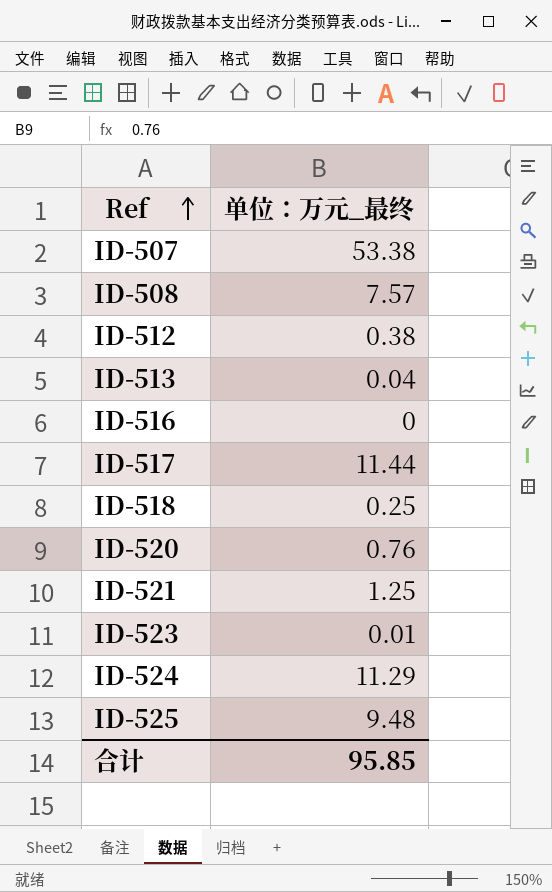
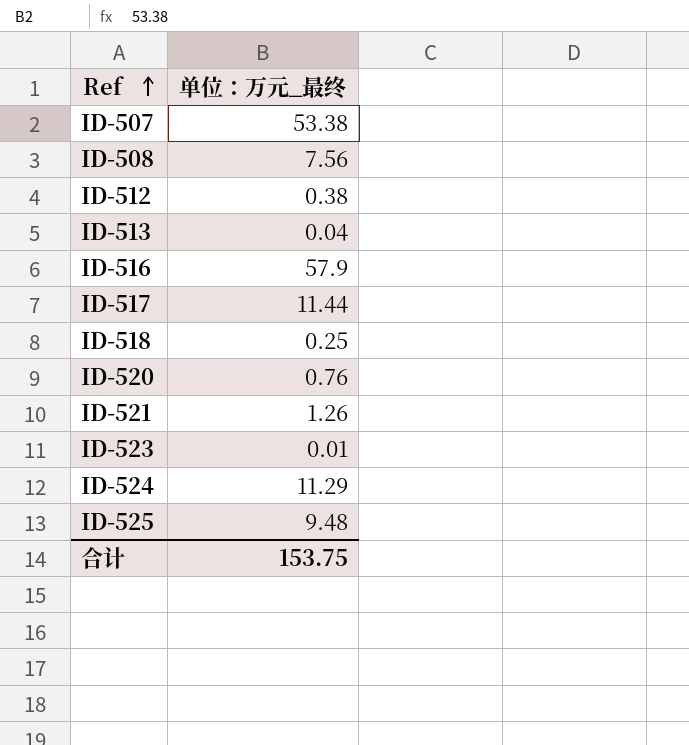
ID-508 | 单位：万元_最终: 7.57 -> 7.56
ID-516 | 单位：万元_最终: 0 -> 57.9
ID-521 | 单位：万元_最终: 1.25 -> 1.26
合计 | 单位：万元_最终: 95.85 -> 153.75

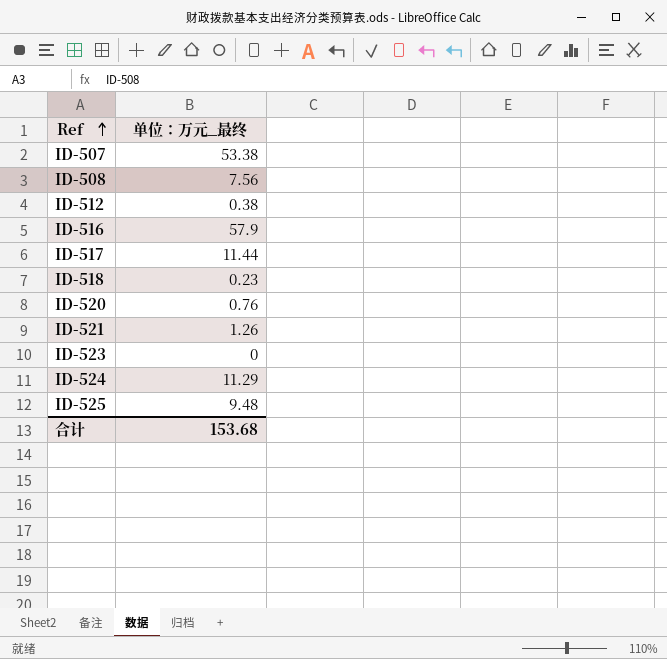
row ID-513: 0.04 -> none
ID-518 | 单位：万元_最终: 0.25 -> 0.23
ID-523 | 单位：万元_最终: 0.01 -> 0
合计 | 单位：万元_最终: 153.75 -> 153.68

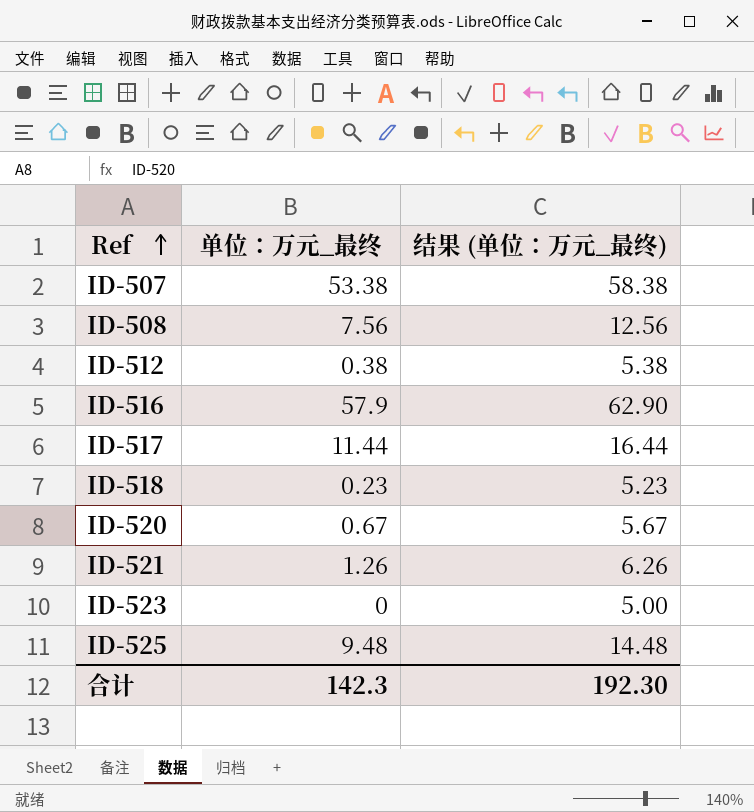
column 结果 (单位：万元_最终) | formula: none -> [单位：万元_最终] + 5
row ID-524: 11.29 -> none
ID-520 | 单位：万元_最终: 0.76 -> 0.67
合计 | 单位：万元_最终: 153.68 -> 142.3

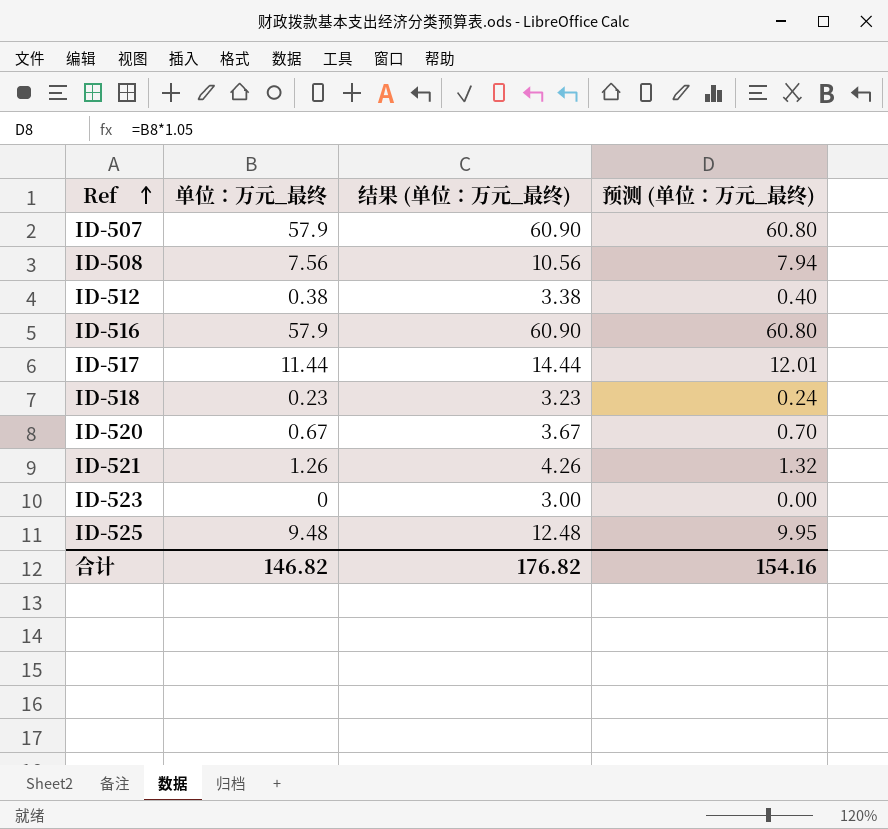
column 结果 (单位：万元_最终) | formula: [单位：万元_最终] + 5 -> [单位：万元_最终] + 3
column 预测 (单位：万元_最终) | formula: none -> [单位：万元_最终] * 1.05
ID-507 | 单位：万元_最终: 53.38 -> 57.9
合计 | 单位：万元_最终: 142.3 -> 146.82
合计 | 结果 (单位：万元_最终): 192.30 -> 176.82

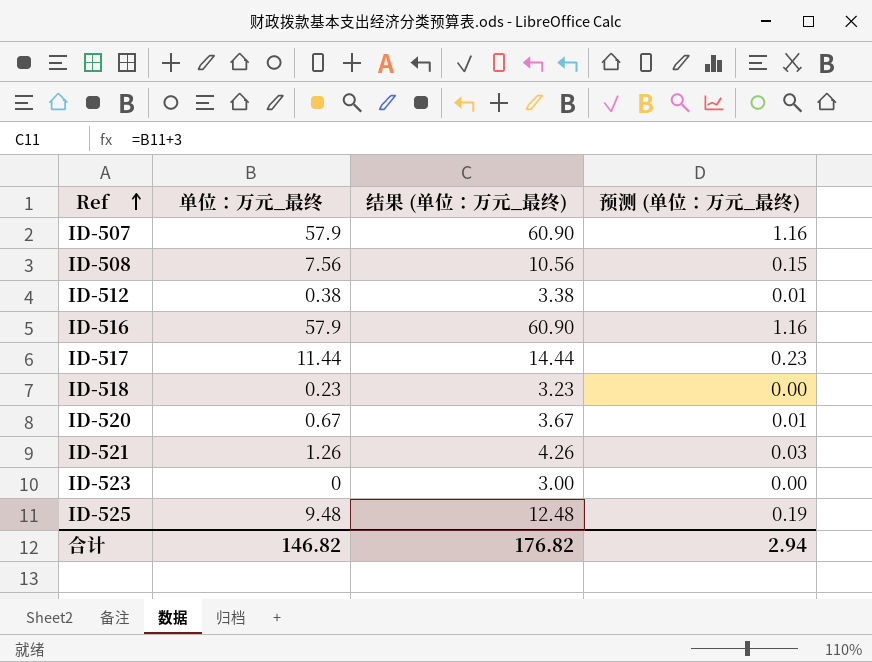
column 预测 (单位：万元_最终) | formula: [单位：万元_最终] * 1.05 -> [单位：万元_最终] * 0.02
合计 | 预测 (单位：万元_最终): 154.16 -> 2.94

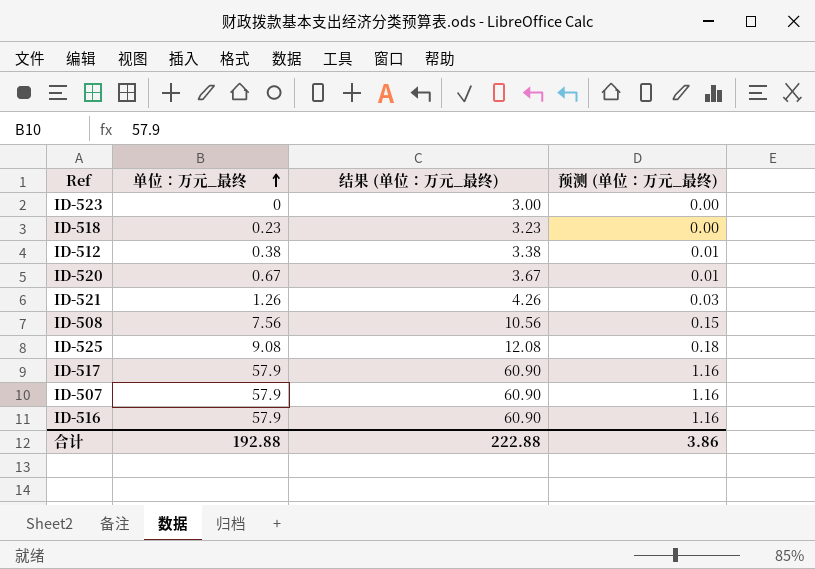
row order: Ref ascending -> 单位：万元_最终 ascending
ID-525 | 单位：万元_最终: 9.48 -> 9.08
ID-525 | 结果 (单位：万元_最终): 12.48 -> 12.08
ID-525 | 预测 (单位：万元_最终): 0.19 -> 0.18
ID-517 | 单位：万元_最终: 11.44 -> 57.9
ID-517 | 结果 (单位：万元_最终): 14.44 -> 60.90
ID-517 | 预测 (单位：万元_最终): 0.23 -> 1.16
合计 | 单位：万元_最终: 146.82 -> 192.88
合计 | 结果 (单位：万元_最终): 176.82 -> 222.88
合计 | 预测 (单位：万元_最终): 2.94 -> 3.86

